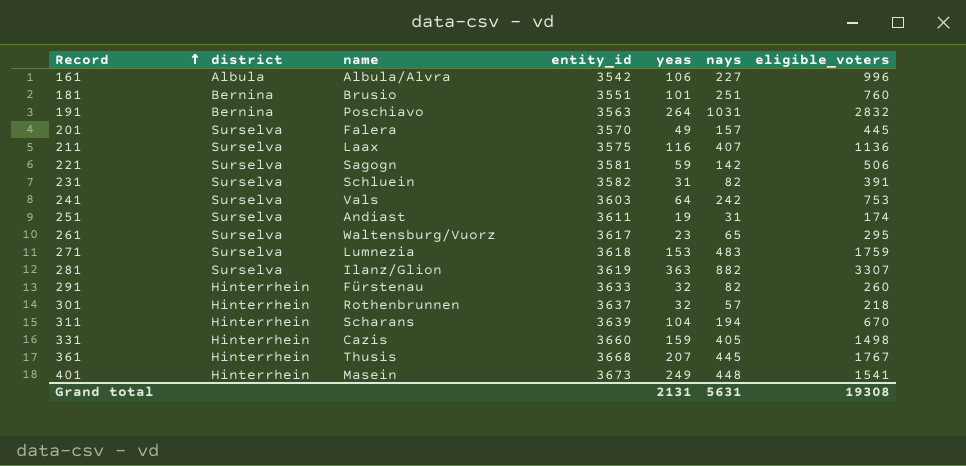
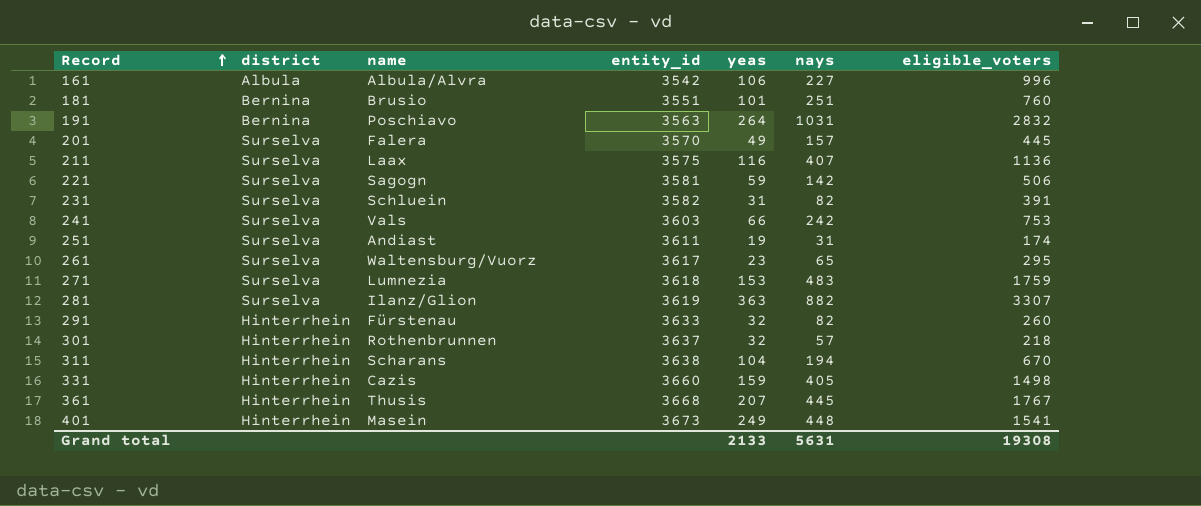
241 | yeas: 64 -> 66
311 | entity_id: 3639 -> 3638
Grand total | yeas: 2131 -> 2133

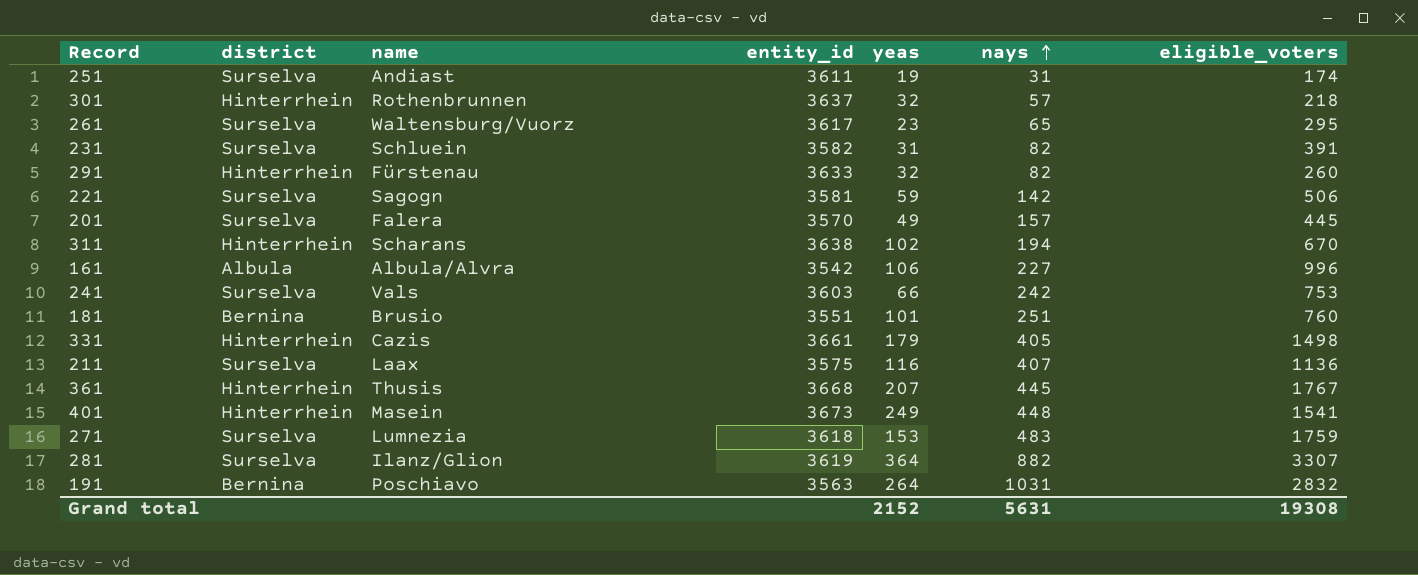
row order: Record ascending -> nays ascending
311 | yeas: 104 -> 102
331 | entity_id: 3660 -> 3661
331 | yeas: 159 -> 179
281 | yeas: 363 -> 364
Grand total | yeas: 2133 -> 2152

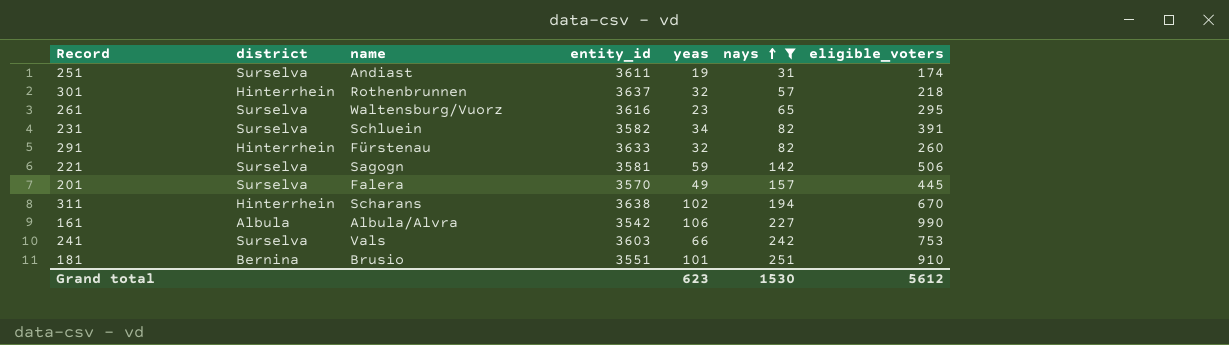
filter: none -> nays <= 251
261 | entity_id: 3617 -> 3616
231 | yeas: 31 -> 34
161 | eligible_voters: 996 -> 990
181 | eligible_voters: 760 -> 910
Grand total | yeas: 2152 -> 623
Grand total | nays: 5631 -> 1530
Grand total | eligible_voters: 19308 -> 5612

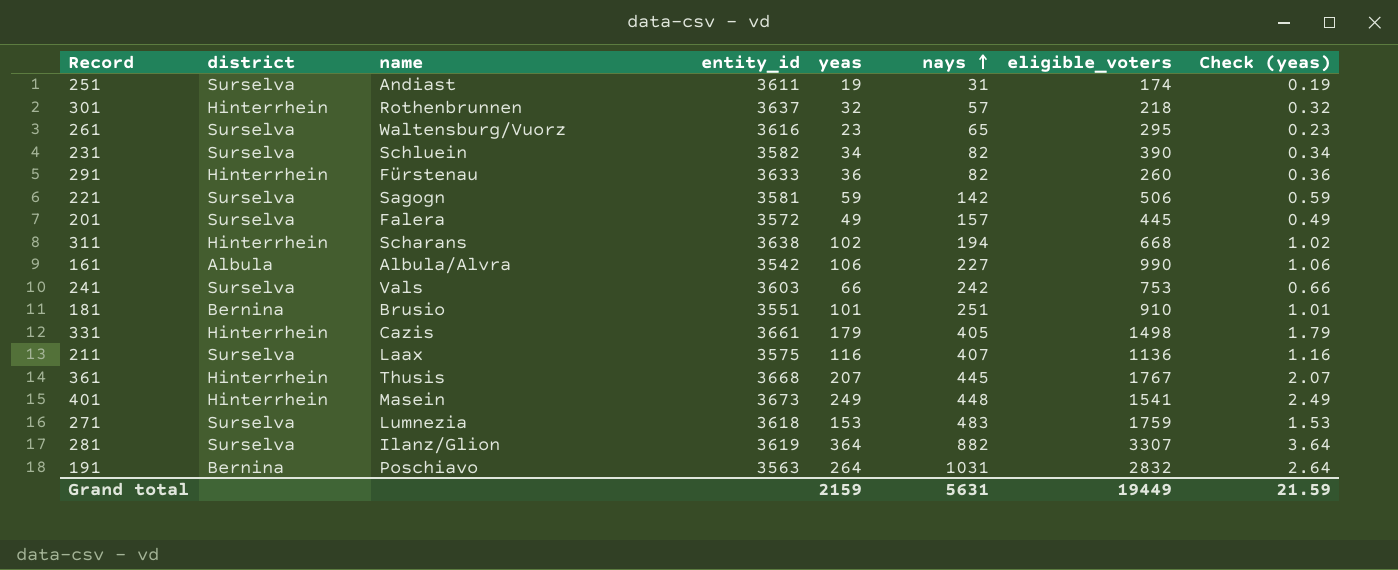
filter: nays <= 251 -> none
column Check (yeas) | formula: none -> [yeas] * 0.01
231 | eligible_voters: 391 -> 390
291 | yeas: 32 -> 36
201 | entity_id: 3570 -> 3572
311 | eligible_voters: 670 -> 668
Grand total | yeas: 623 -> 2159
Grand total | nays: 1530 -> 5631
Grand total | eligible_voters: 5612 -> 19449

